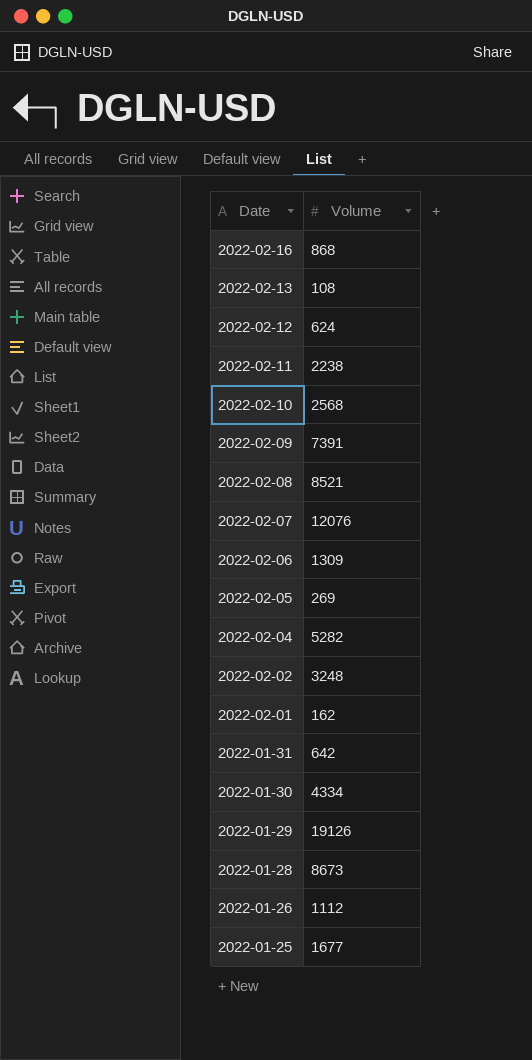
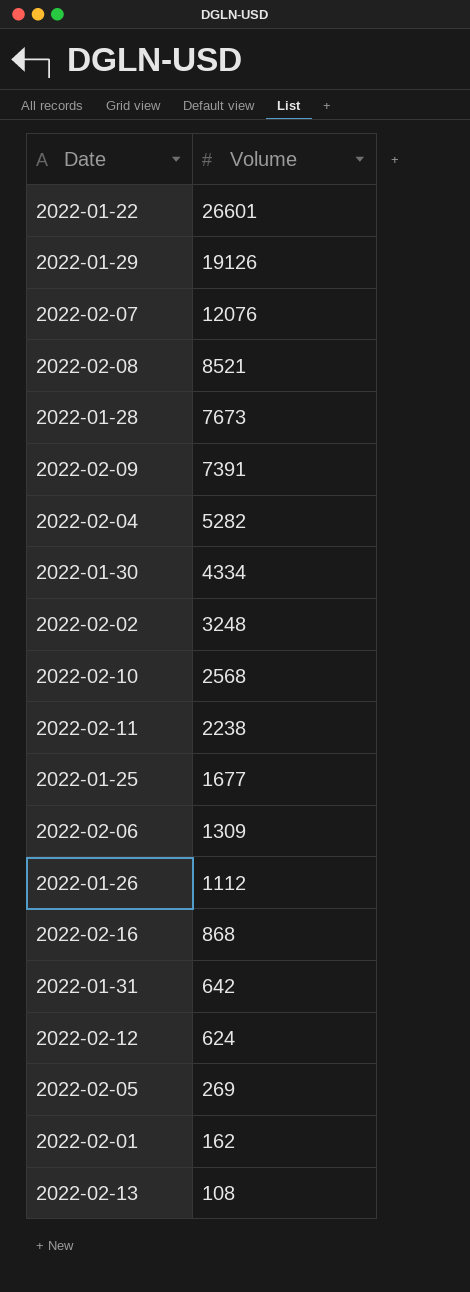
row order: Date descending -> Volume descending
row 2022-01-22: none -> 26601
2022-01-28 | Volume: 8673 -> 7673

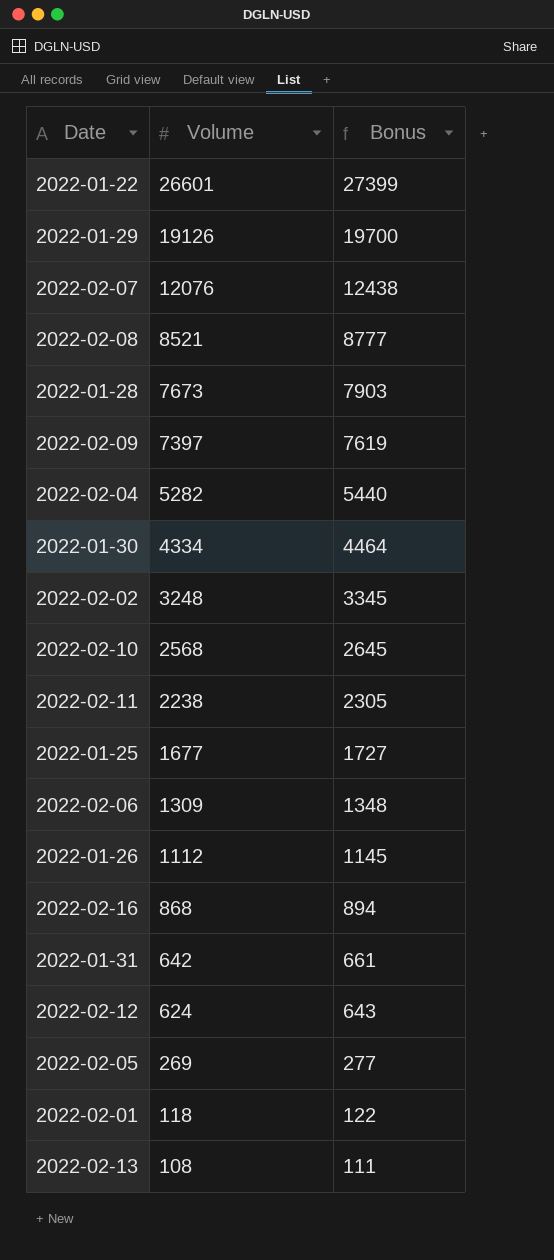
column Bonus | formula: none -> [Volume] * 1.03
2022-02-09 | Volume: 7391 -> 7397
2022-02-01 | Volume: 162 -> 118

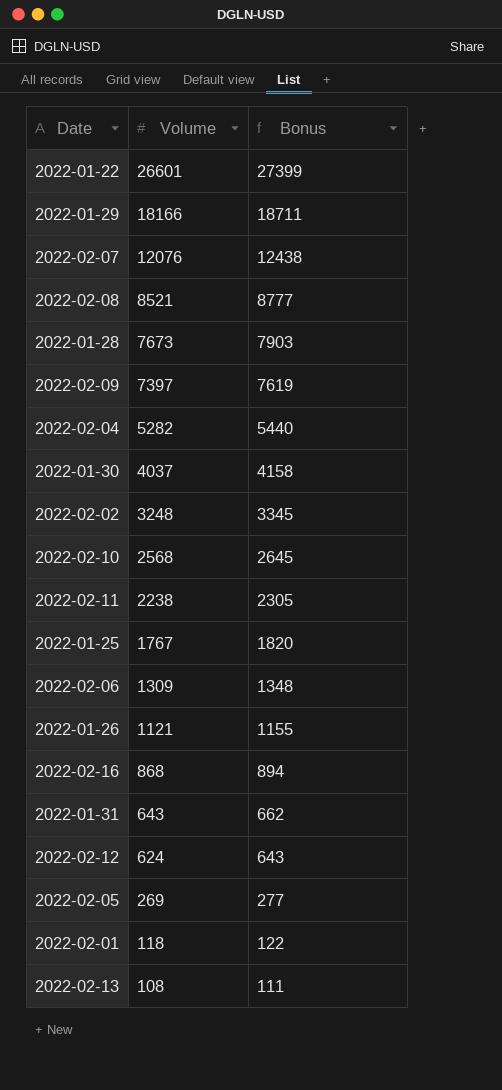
2022-01-29 | Volume: 19126 -> 18166
2022-01-29 | Bonus: 19700 -> 18711
2022-01-30 | Volume: 4334 -> 4037
2022-01-30 | Bonus: 4464 -> 4158
2022-01-25 | Volume: 1677 -> 1767
2022-01-25 | Bonus: 1727 -> 1820
2022-01-26 | Volume: 1112 -> 1121
2022-01-26 | Bonus: 1145 -> 1155
2022-01-31 | Volume: 642 -> 643
2022-01-31 | Bonus: 661 -> 662

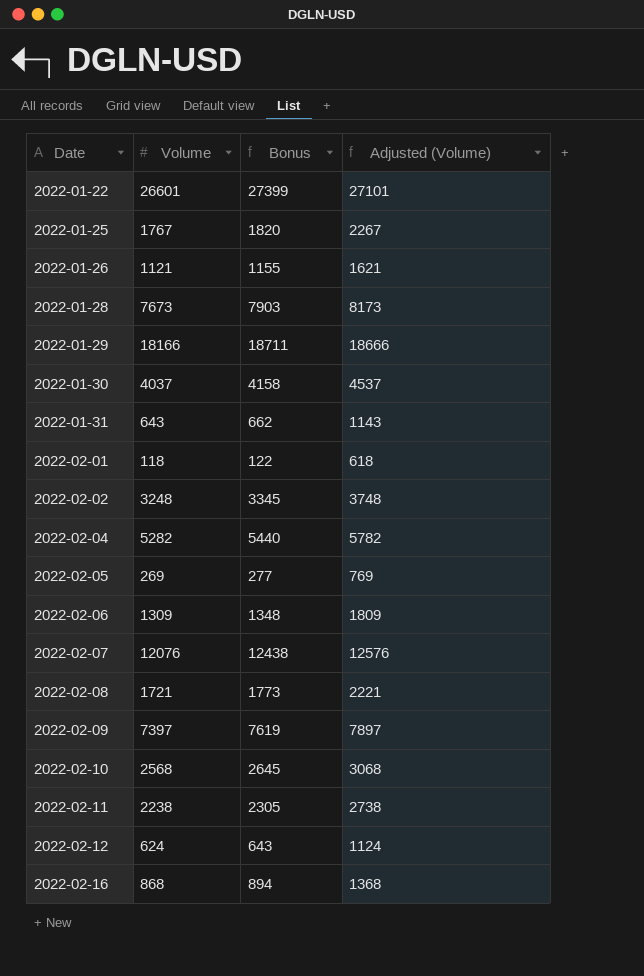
row order: Volume descending -> Date ascending
column Adjusted (Volume) | formula: none -> [Volume] + 500
row 2022-02-13: 108 | 111 -> none
2022-02-08 | Volume: 8521 -> 1721
2022-02-08 | Bonus: 8777 -> 1773

